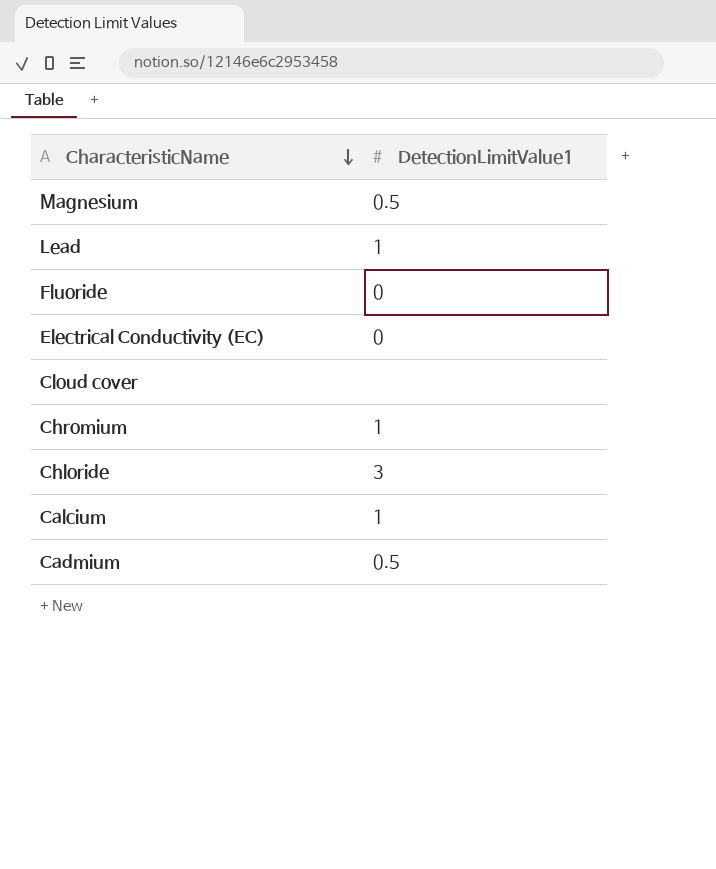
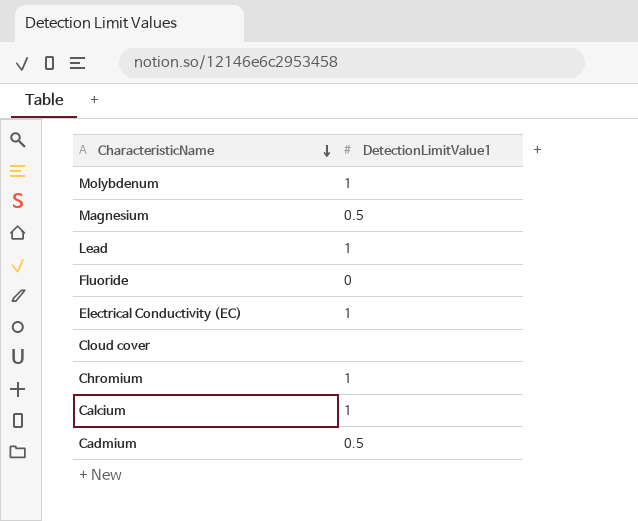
row Chloride: 3 -> none
row Molybdenum: none -> 1
Electrical Conductivity (EC) | DetectionLimitValue1: 0 -> 1

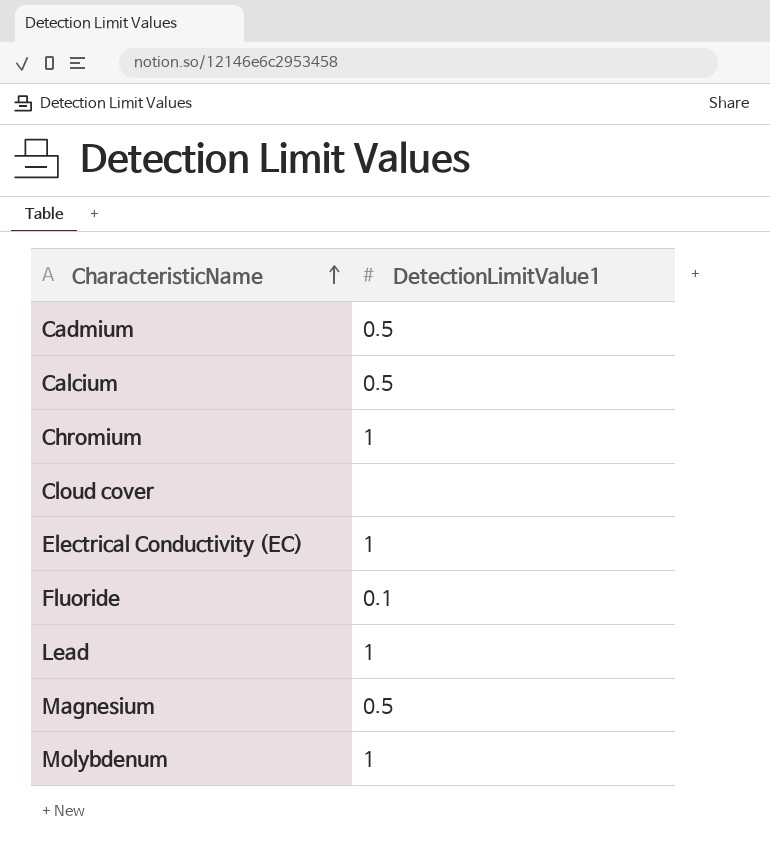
row order: CharacteristicName descending -> CharacteristicName ascending
Calcium | DetectionLimitValue1: 1 -> 0.5
Fluoride | DetectionLimitValue1: 0 -> 0.1

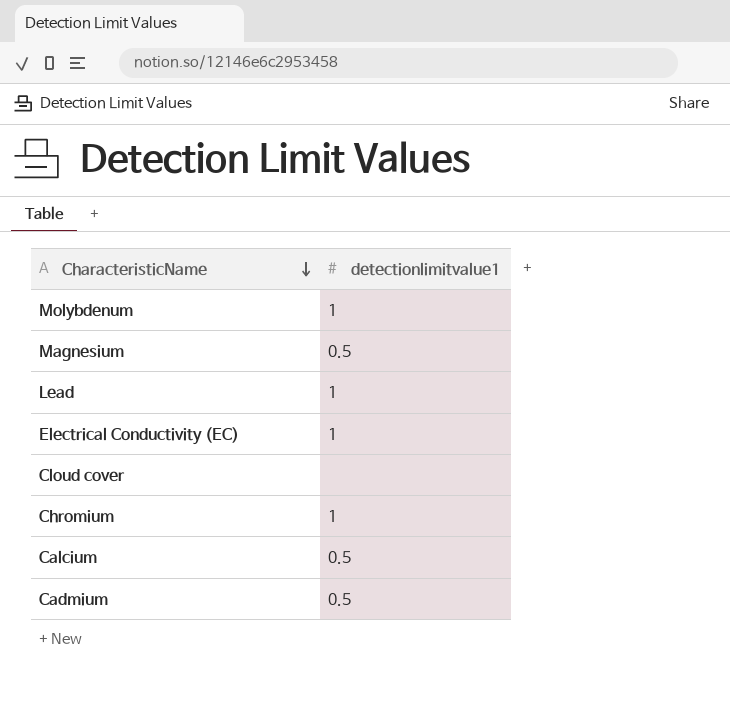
row order: CharacteristicName ascending -> CharacteristicName descending
column name: DetectionLimitValue1 -> detectionlimitvalue1
row Fluoride: 0.1 -> none

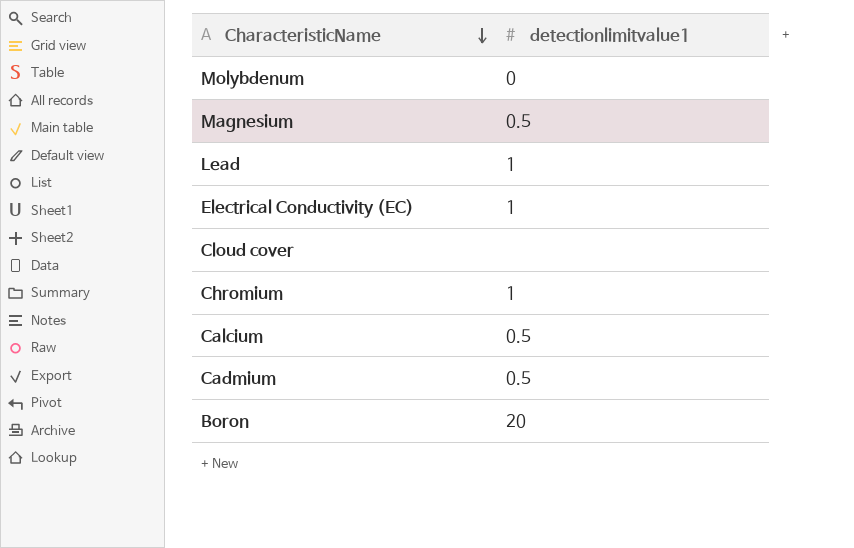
Molybdenum | detectionlimitvalue1: 1 -> 0
row Boron: none -> 20

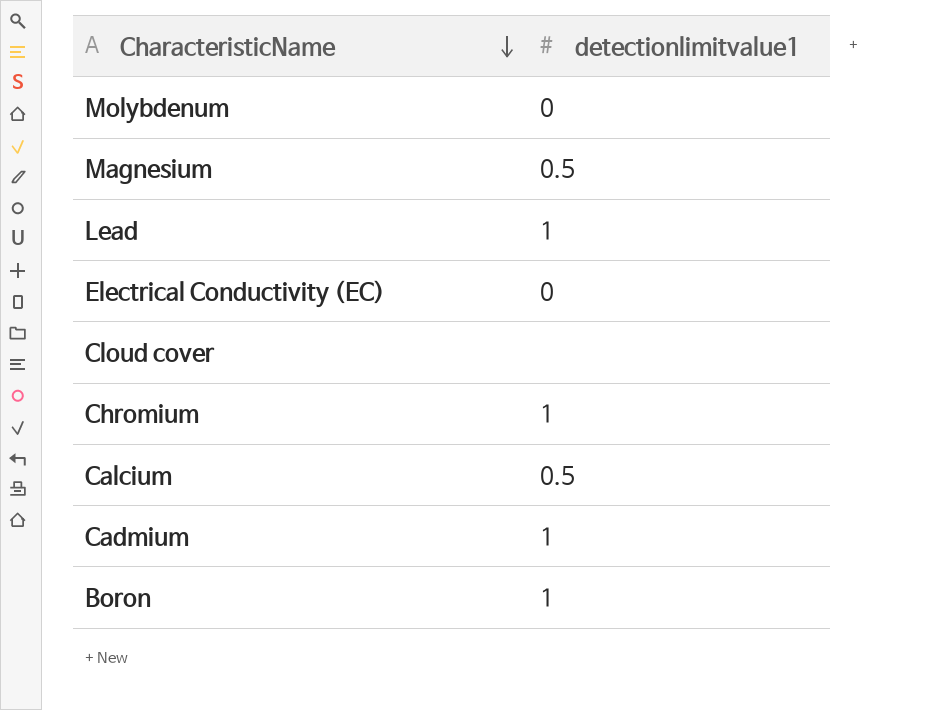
Electrical Conductivity (EC) | detectionlimitvalue1: 1 -> 0
Cadmium | detectionlimitvalue1: 0.5 -> 1
Boron | detectionlimitvalue1: 20 -> 1

